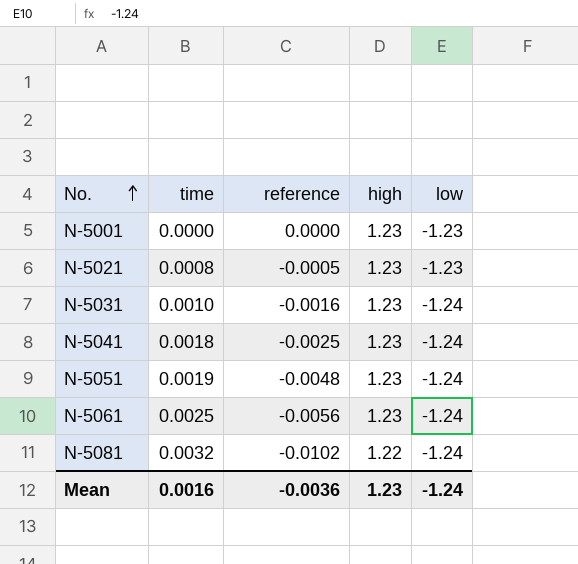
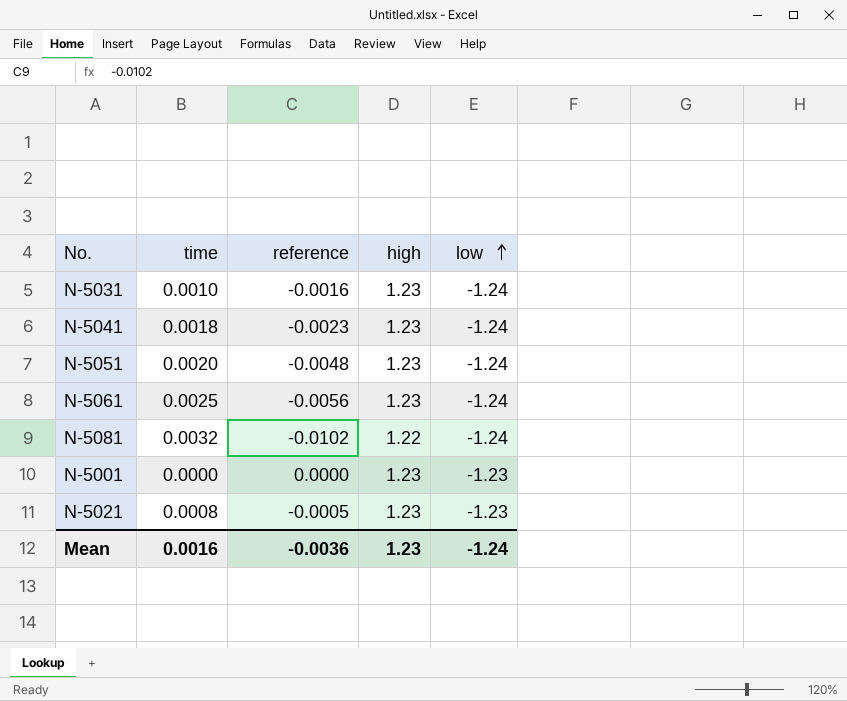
row order: No. ascending -> low ascending
N-5041 | reference: -0.0025 -> -0.0023
N-5051 | time: 0.0019 -> 0.0020

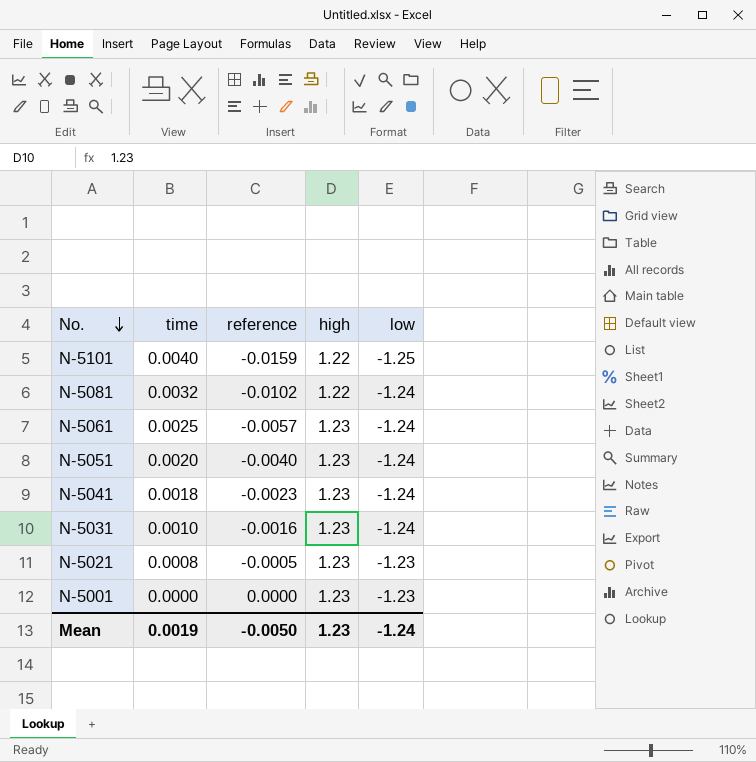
row order: low ascending -> No. descending
row N-5101: none -> 0.0040 | -0.0159 | 1.22 | -1.25
N-5061 | reference: -0.0056 -> -0.0057
N-5051 | reference: -0.0048 -> -0.0040
Mean | time: 0.0016 -> 0.0019
Mean | reference: -0.0036 -> -0.0050

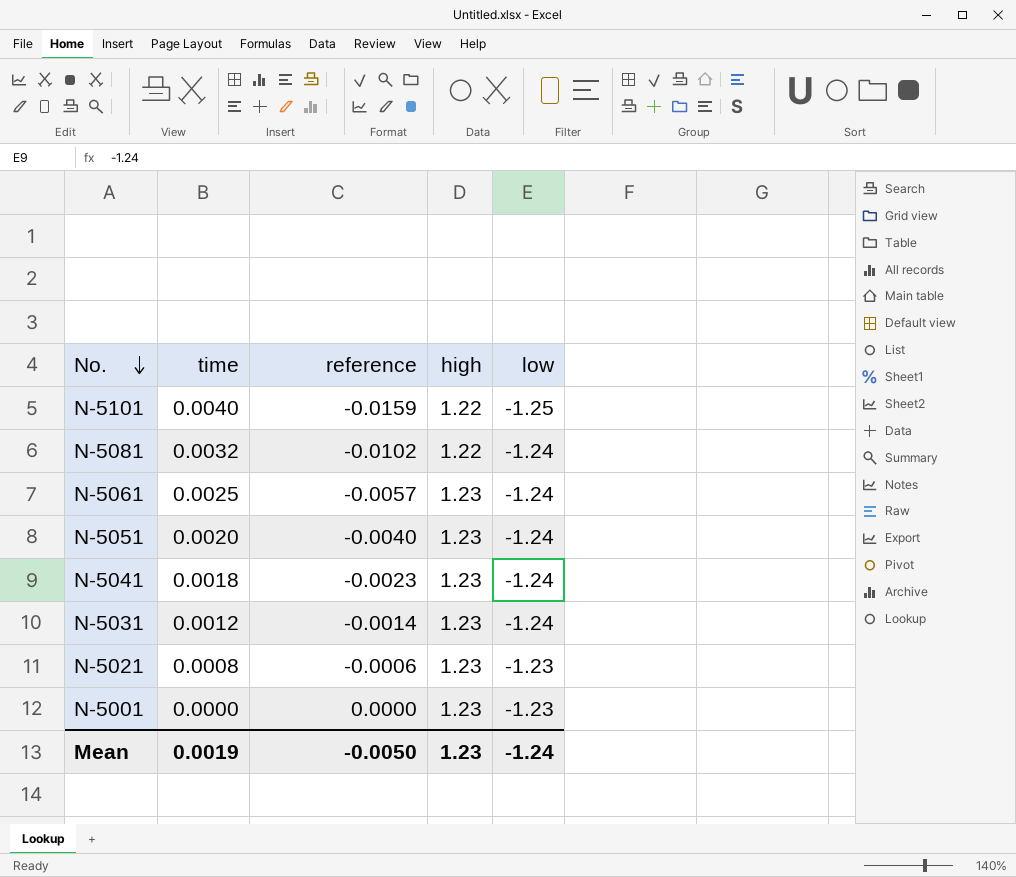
N-5031 | time: 0.0010 -> 0.0012
N-5031 | reference: -0.0016 -> -0.0014
N-5021 | reference: -0.0005 -> -0.0006

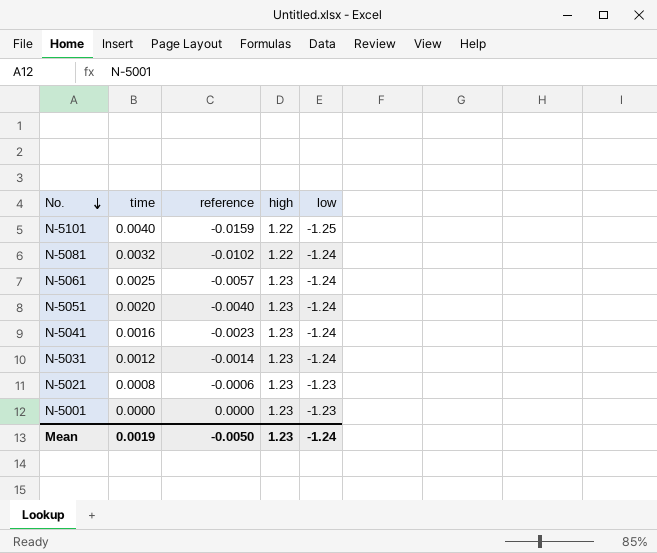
N-5041 | time: 0.0018 -> 0.0016

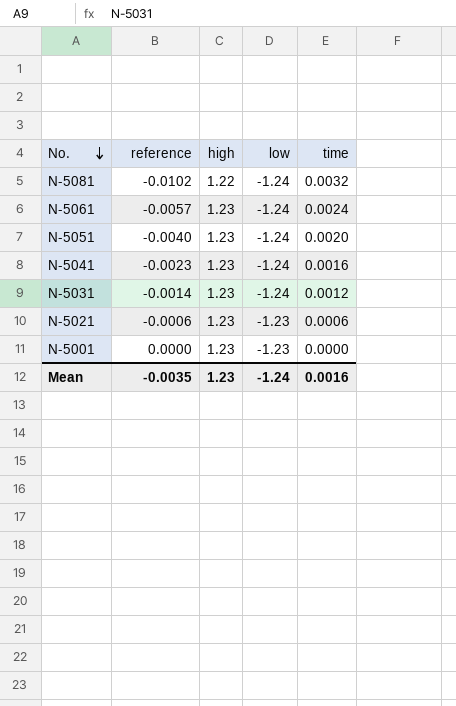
column time | position: 2 -> 5
row N-5101: 0.0040 | -0.0159 | 1.22 | -1.25 -> none
N-5061 | time: 0.0025 -> 0.0024
N-5021 | time: 0.0008 -> 0.0006
Mean | reference: -0.0050 -> -0.0035
Mean | time: 0.0019 -> 0.0016

